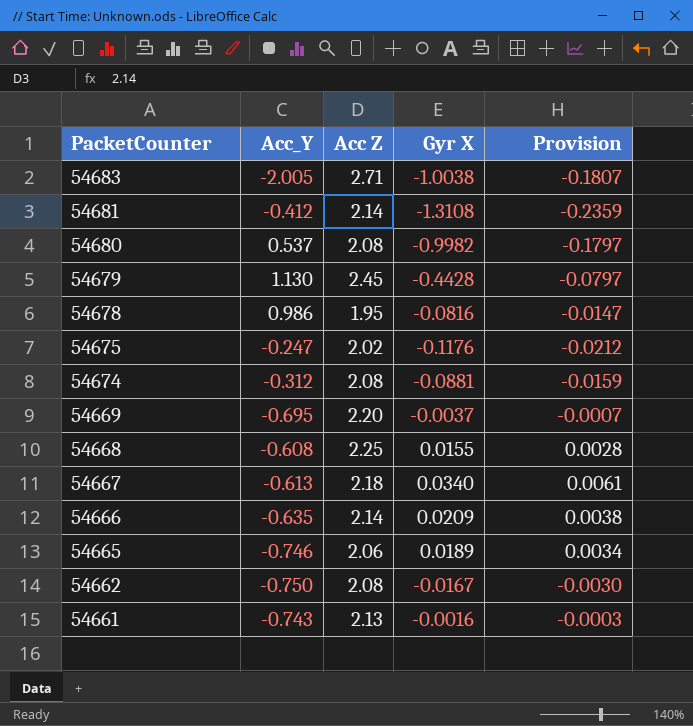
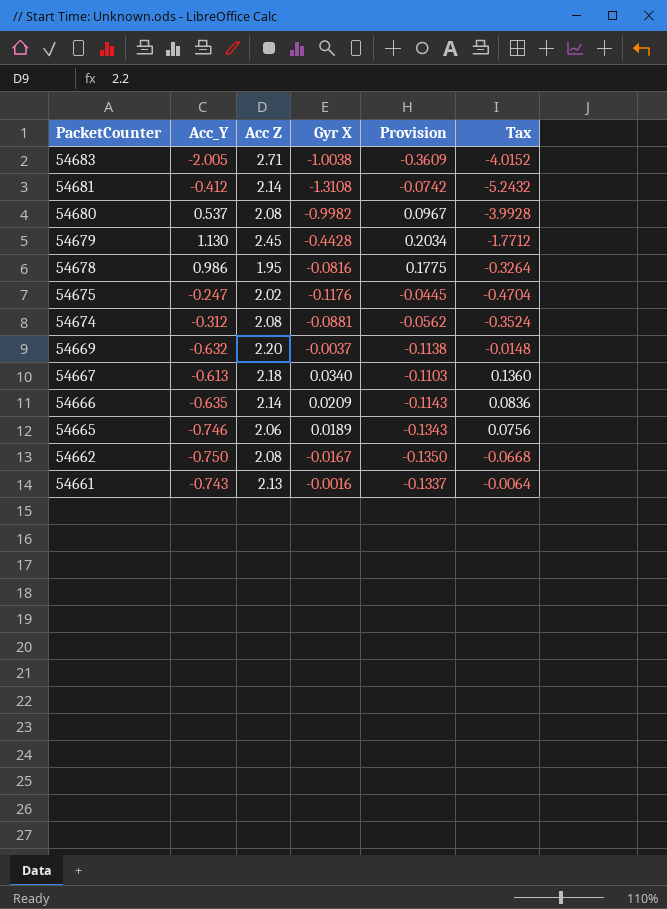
column Provision | formula: [Gyr X] * 0.18 -> [Acc_Y] * 0.18
column Tax | formula: none -> [Gyr X] * 4
row 54668: -0.608 | 2.25 | 0.0155 | 0.0028 -> none
54669 | Acc_Y: -0.695 -> -0.632

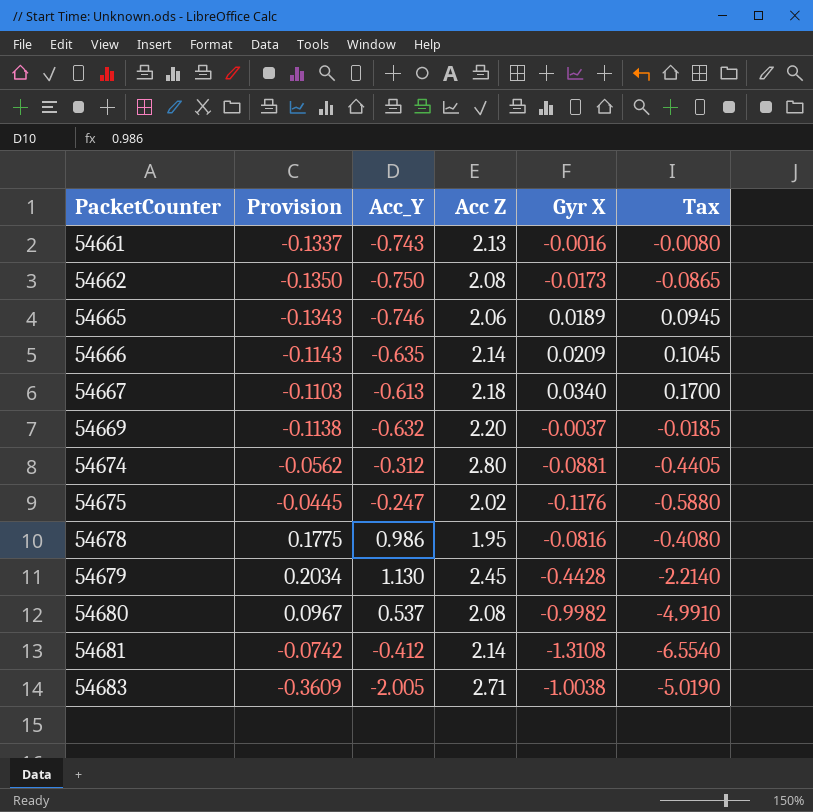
row order: PacketCounter descending -> PacketCounter ascending
column Provision | position: 5 -> 2
column Tax | formula: [Gyr X] * 4 -> [Gyr X] * 5
54662 | Gyr X: -0.0167 -> -0.0173
54674 | Acc Z: 2.08 -> 2.80

